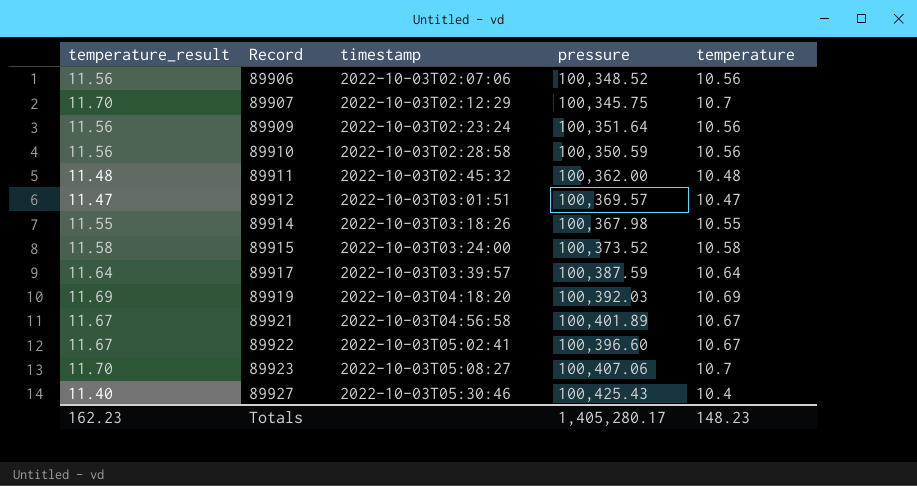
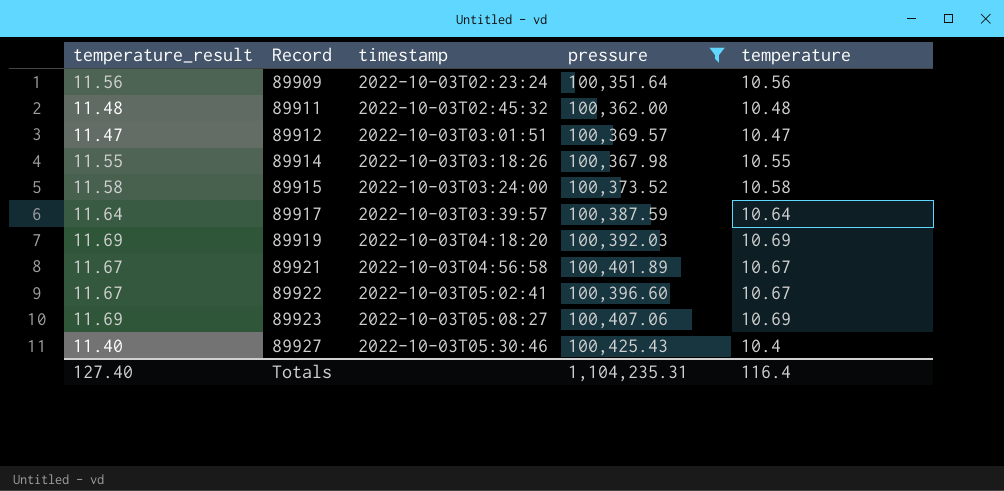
filter: none -> pressure >= 100,351.64
89923 | temperature_result: 11.70 -> 11.69
89923 | temperature: 10.7 -> 10.69
Totals | temperature_result: 162.23 -> 127.40
Totals | pressure: 1,405,280.17 -> 1,104,235.31
Totals | temperature: 148.23 -> 116.4

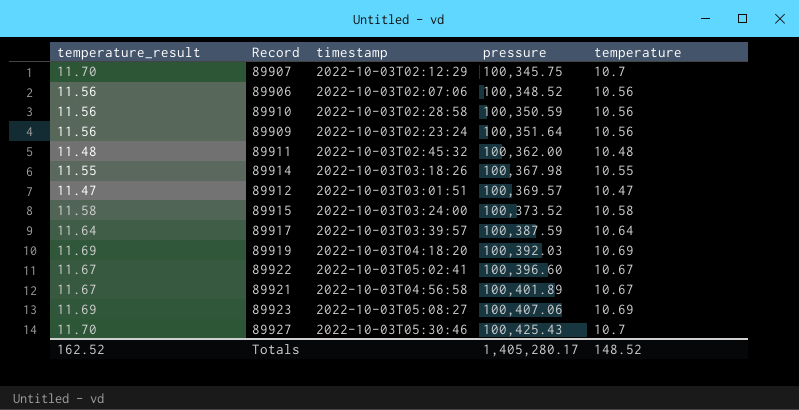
filter: pressure >= 100,351.64 -> none
row order: Record ascending -> pressure ascending
89927 | temperature_result: 11.40 -> 11.70
89927 | temperature: 10.4 -> 10.7
Totals | temperature_result: 127.40 -> 162.52
Totals | pressure: 1,104,235.31 -> 1,405,280.17
Totals | temperature: 116.4 -> 148.52

